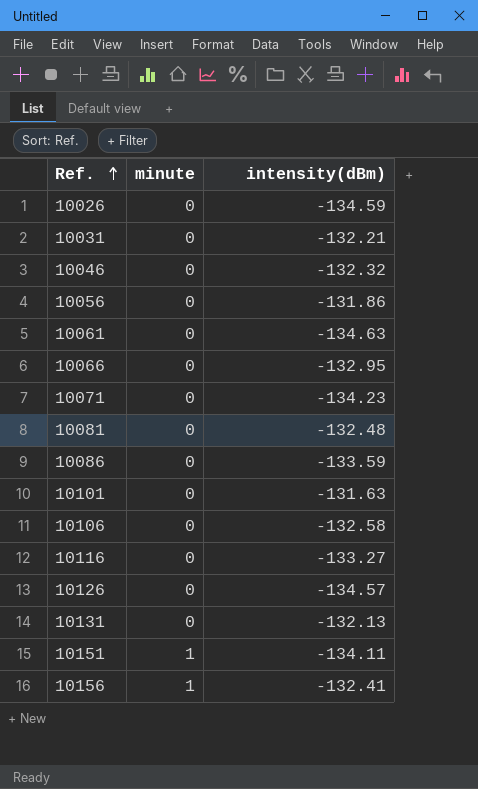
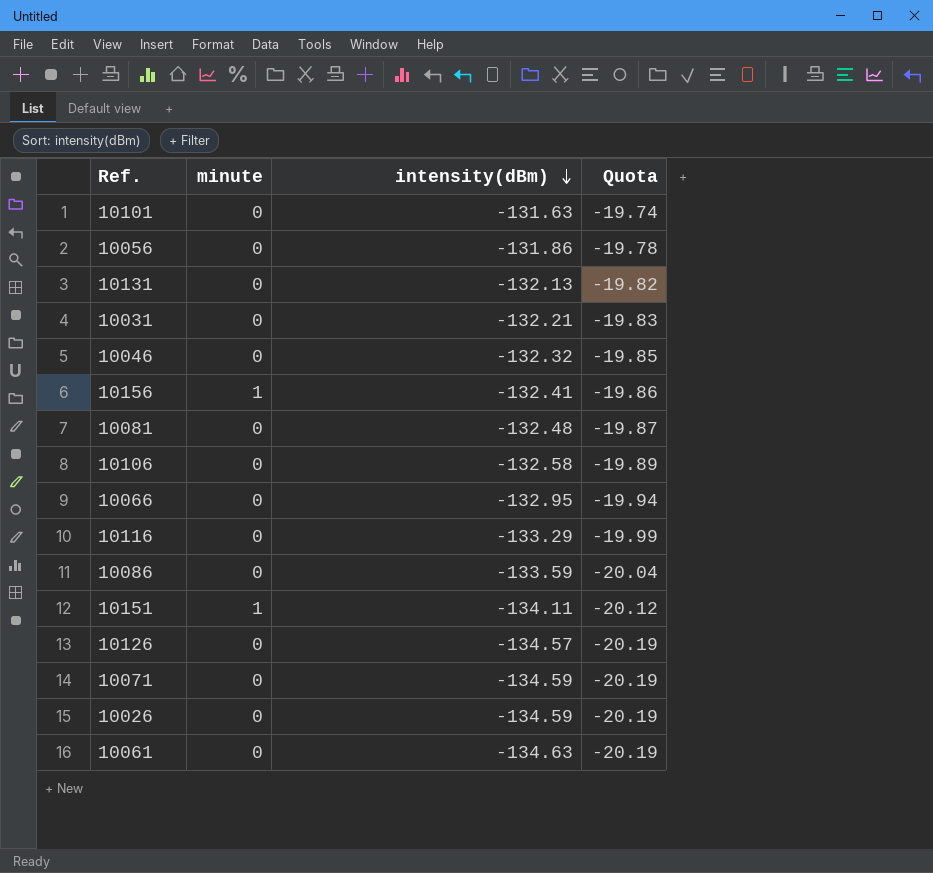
row order: Ref. ascending -> intensity(dBm) descending
column Quota | formula: none -> [intensity(dBm)] * 0.15
10116 | intensity(dBm): -133.27 -> -133.29
10071 | intensity(dBm): -134.23 -> -134.59

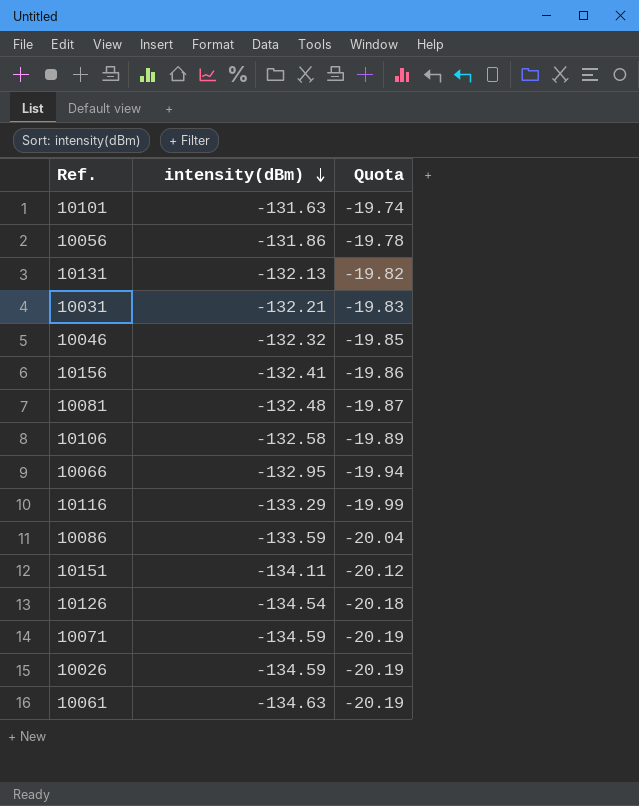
column minute | position: 2 -> none
10126 | intensity(dBm): -134.57 -> -134.54
10126 | Quota: -20.19 -> -20.18

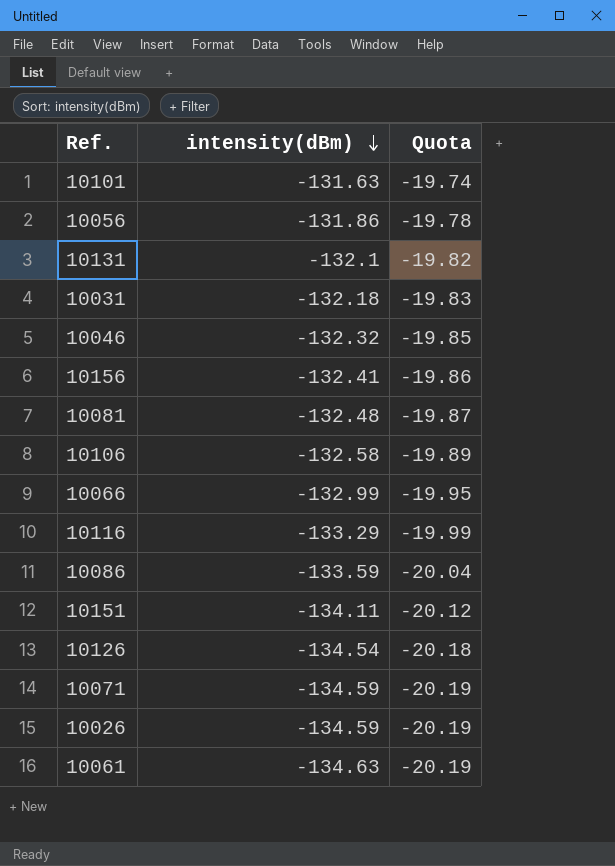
10131 | intensity(dBm): -132.13 -> -132.1
10031 | intensity(dBm): -132.21 -> -132.18
10066 | intensity(dBm): -132.95 -> -132.99
10066 | Quota: -19.94 -> -19.95

